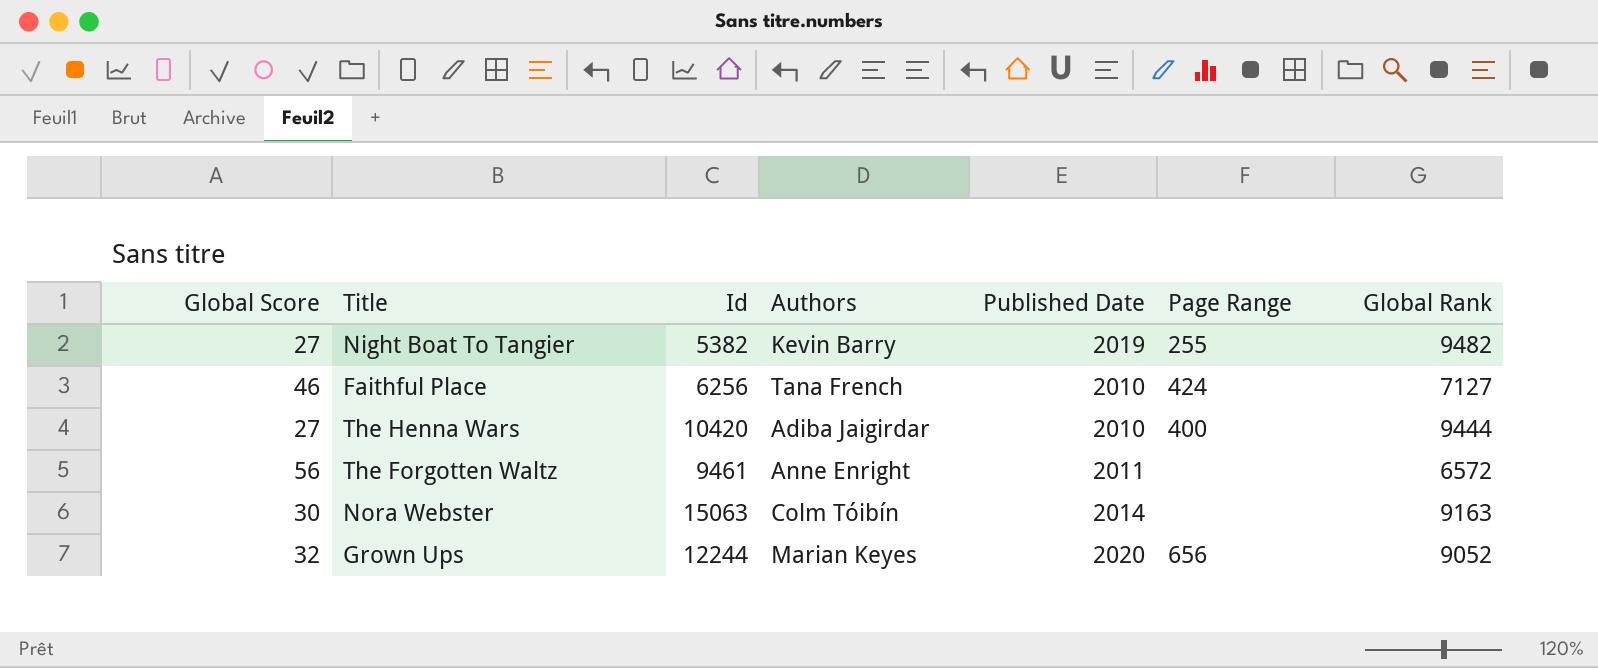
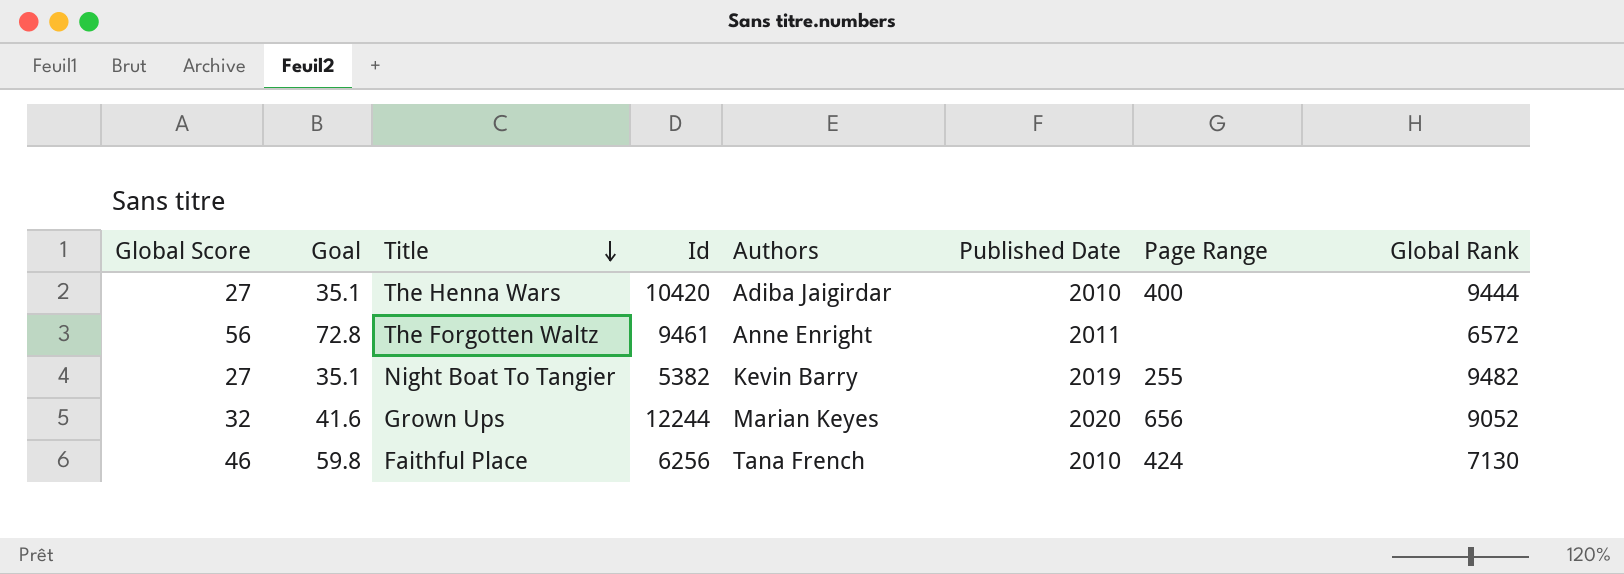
row order: none -> Title descending
column Goal | formula: none -> [Global Score] * 1.3
row Nora Webster: 30 | 15063 | Colm Tóibín | 2014 | none | 9163 -> none
Faithful Place | Global Rank: 7127 -> 7130

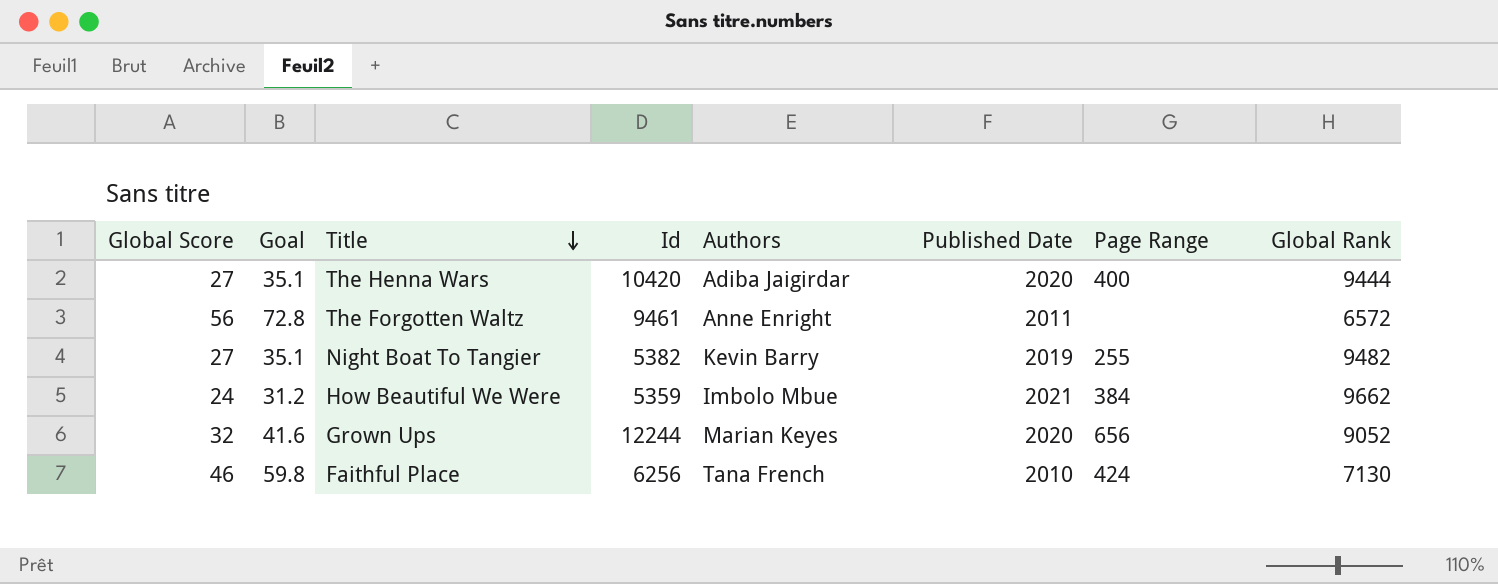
The Henna Wars | Published Date: 2010 -> 2020
row How Beautiful We Were: none -> 24 | 31.2 | 5359 | Imbolo Mbue | 2021 | 384 | 9662

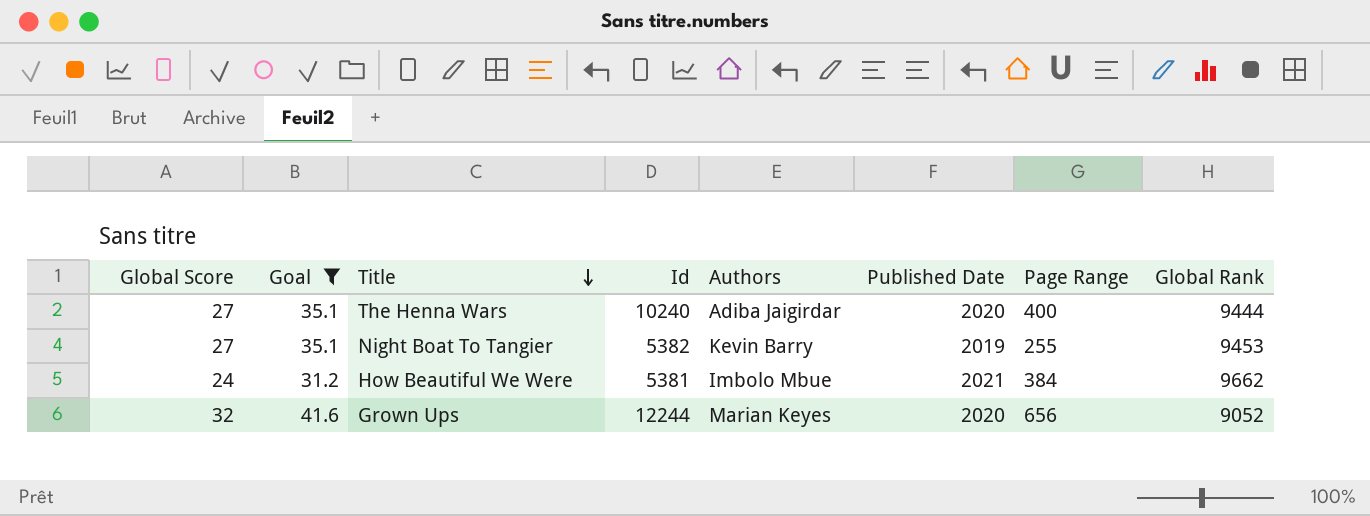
filter: none -> Goal <= 41.6
The Henna Wars | Id: 10420 -> 10240
Night Boat To Tangier | Global Rank: 9482 -> 9453
How Beautiful We Were | Id: 5359 -> 5381

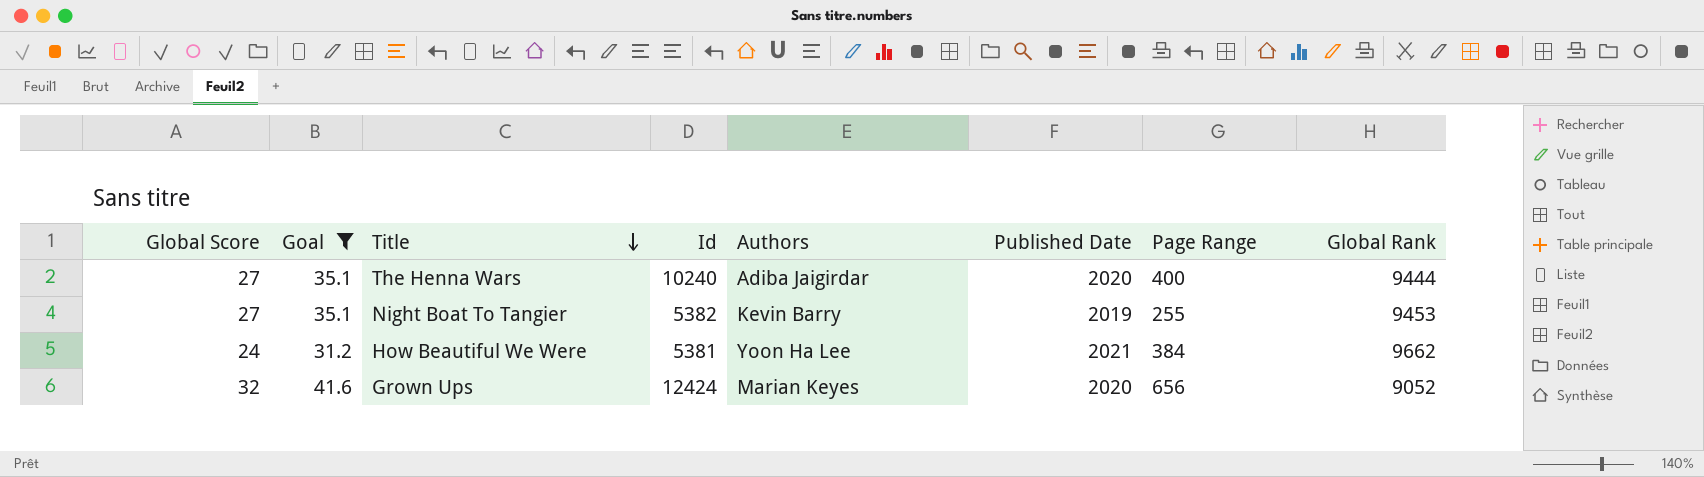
How Beautiful We Were | Authors: Imbolo Mbue -> Yoon Ha Lee
Grown Ups | Id: 12244 -> 12424

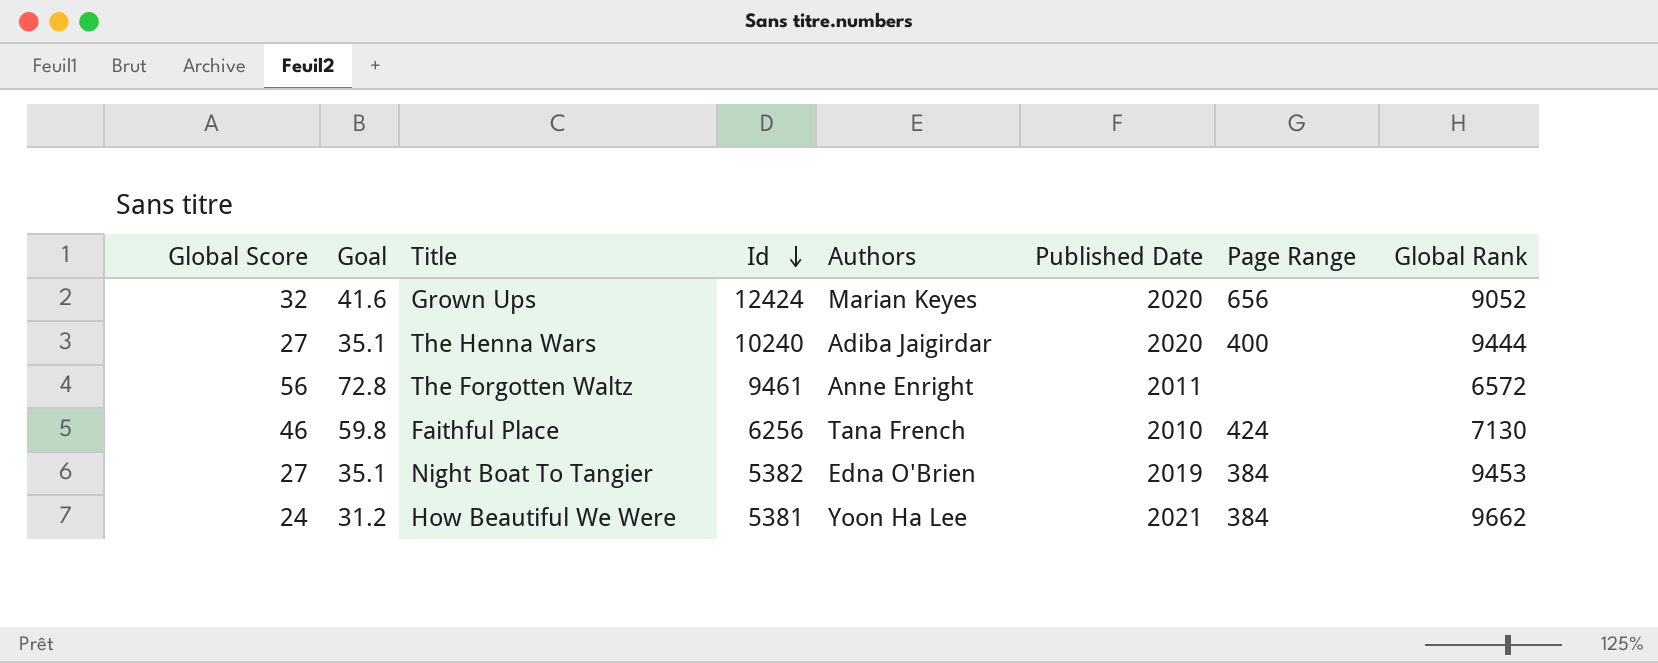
filter: Goal <= 41.6 -> none
row order: Title descending -> Id descending
Night Boat To Tangier | Authors: Kevin Barry -> Edna O'Brien
Night Boat To Tangier | Page Range: 255 -> 384

